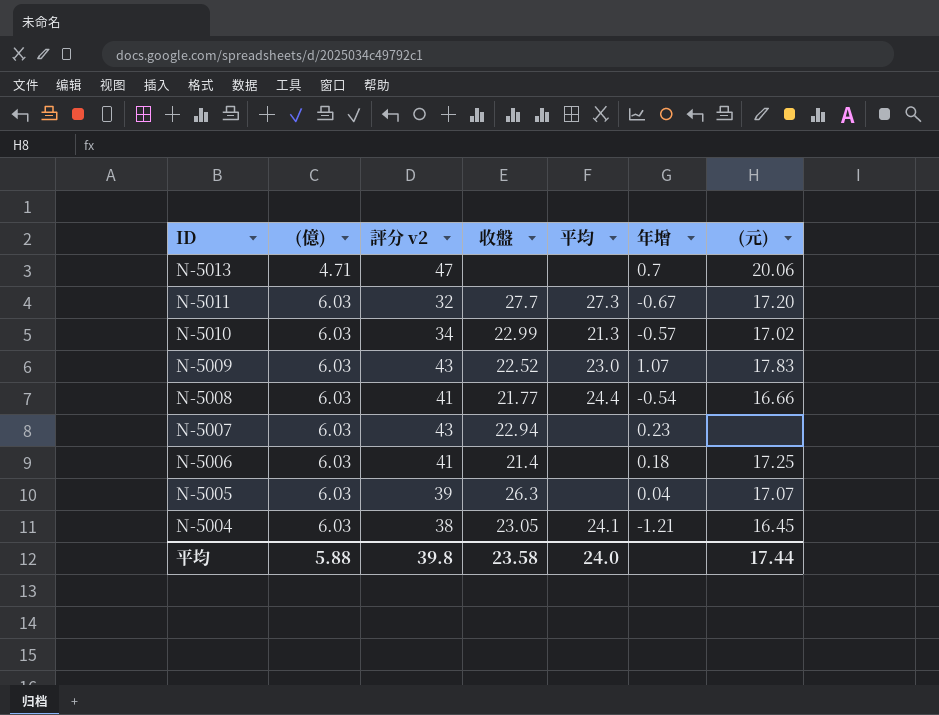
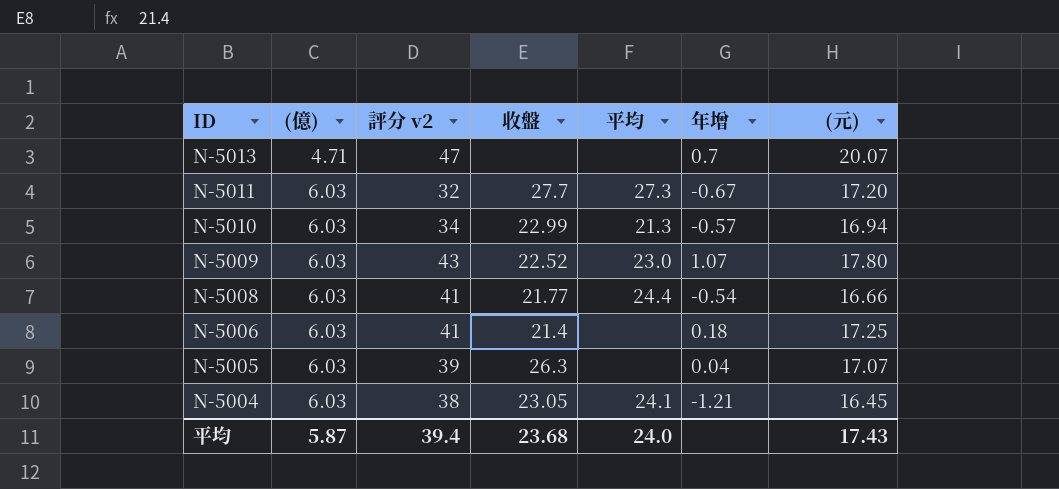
row N-5007: 6.03 | 43 | 22.94 | none | 0.23 | none -> none
N-5013 | (元): 20.06 -> 20.07
N-5010 | (元): 17.02 -> 16.94
N-5009 | (元): 17.83 -> 17.80
平均 | (億): 5.88 -> 5.87
平均 | 評分 v2: 39.8 -> 39.4
平均 | 收盤: 23.58 -> 23.68
平均 | (元): 17.44 -> 17.43

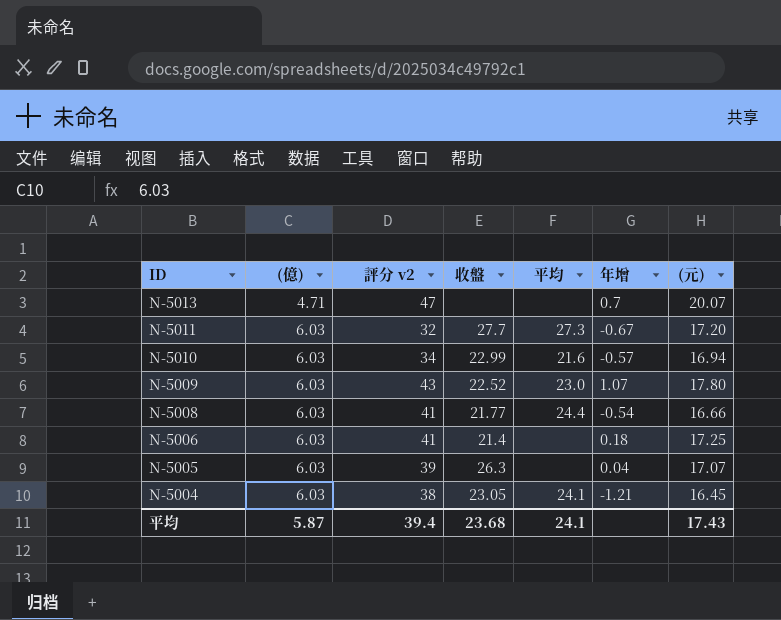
N-5010 | 平均: 21.3 -> 21.6
平均 | 平均: 24.0 -> 24.1

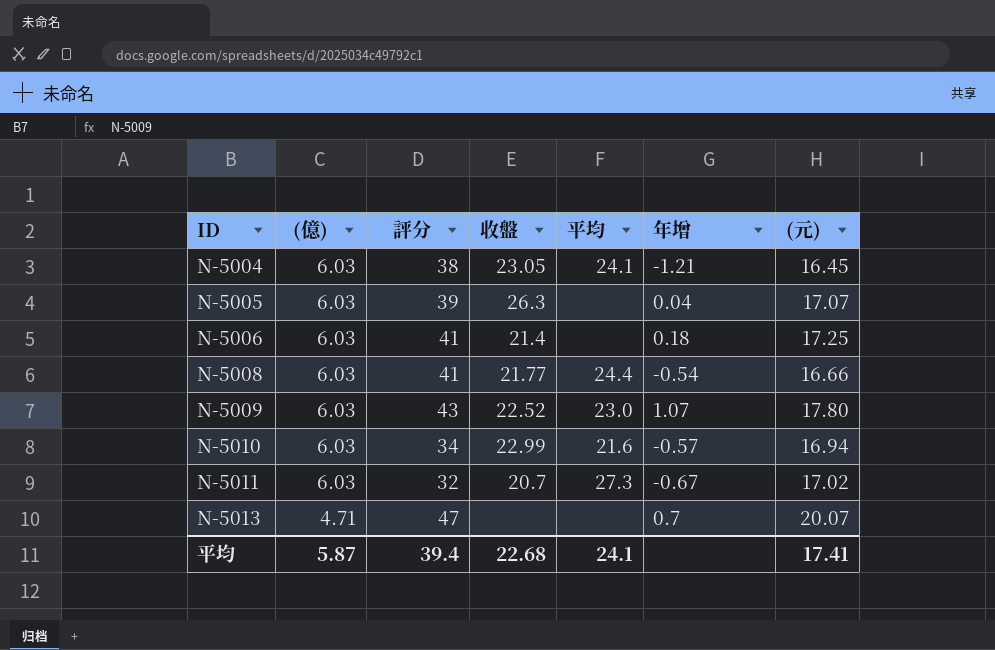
row order: ID descending -> ID ascending
column name: 評分 v2 -> 評分
N-5011 | 收盤: 27.7 -> 20.7
N-5011 | (元): 17.20 -> 17.02
平均 | 收盤: 23.68 -> 22.68
平均 | (元): 17.43 -> 17.41

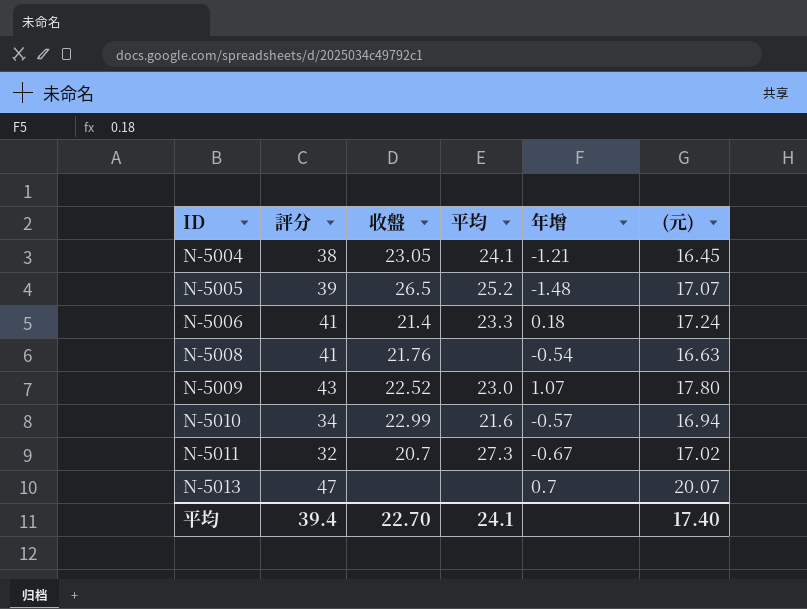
column (億) | position: 2 -> none
N-5005 | 收盤: 26.3 -> 26.5
N-5005 | 平均: none -> 25.2
N-5005 | 年增: 0.04 -> -1.48
N-5006 | 平均: none -> 23.3
N-5006 | (元): 17.25 -> 17.24
N-5008 | 收盤: 21.77 -> 21.76
N-5008 | 平均: 24.4 -> none
N-5008 | (元): 16.66 -> 16.63
平均 | 收盤: 22.68 -> 22.70
平均 | (元): 17.41 -> 17.40

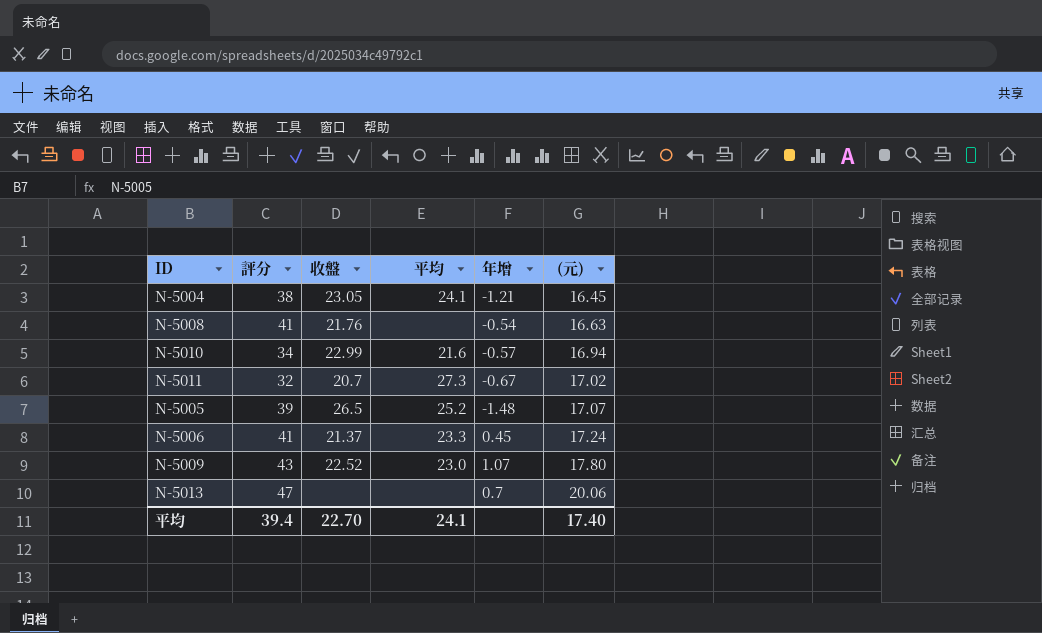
row order: ID ascending -> (元) ascending
N-5006 | 收盤: 21.4 -> 21.37
N-5006 | 年增: 0.18 -> 0.45
N-5013 | (元): 20.07 -> 20.06

